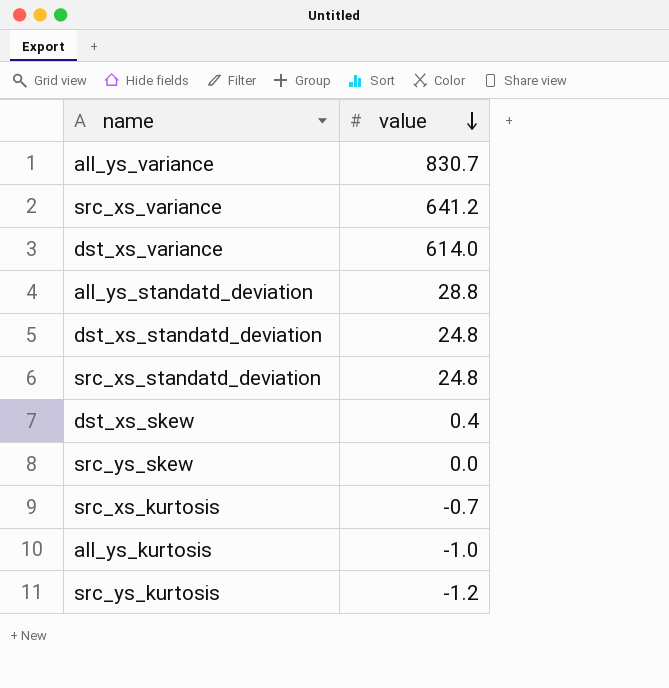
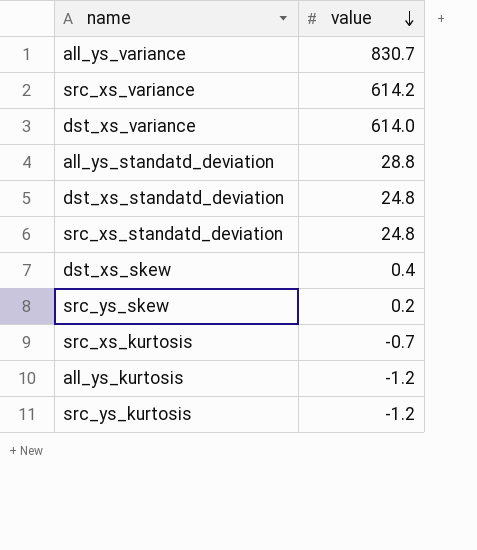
src_xs_variance | value: 641.2 -> 614.2
src_ys_skew | value: 0.0 -> 0.2
all_ys_kurtosis | value: -1.0 -> -1.2

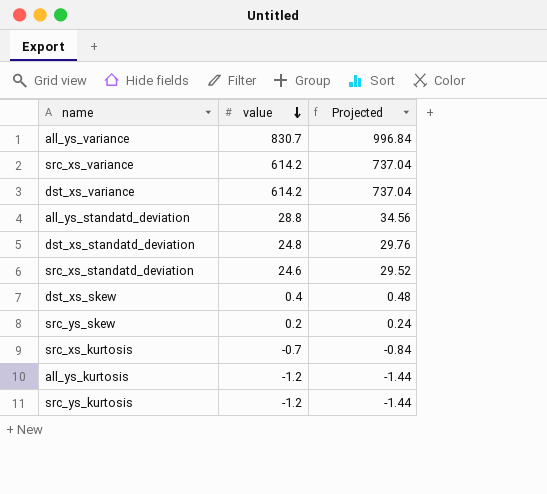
column Projected | formula: none -> [value] * 1.2
dst_xs_variance | value: 614.0 -> 614.2
src_xs_standatd_deviation | value: 24.8 -> 24.6

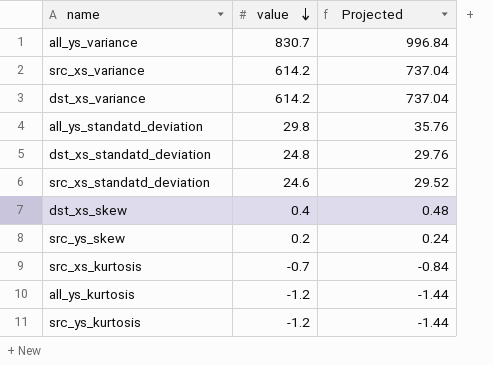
all_ys_standatd_deviation | value: 28.8 -> 29.8
all_ys_standatd_deviation | Projected: 34.56 -> 35.76

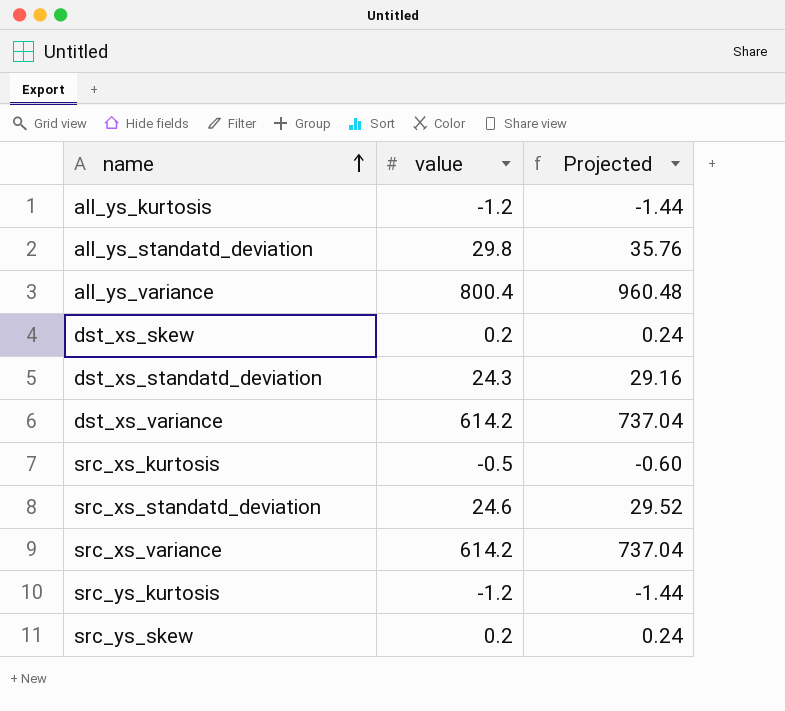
row order: value descending -> name ascending
all_ys_variance | value: 830.7 -> 800.4
all_ys_variance | Projected: 996.84 -> 960.48
dst_xs_skew | value: 0.4 -> 0.2
dst_xs_skew | Projected: 0.48 -> 0.24
dst_xs_standatd_deviation | value: 24.8 -> 24.3
dst_xs_standatd_deviation | Projected: 29.76 -> 29.16
src_xs_kurtosis | value: -0.7 -> -0.5
src_xs_kurtosis | Projected: -0.84 -> -0.60

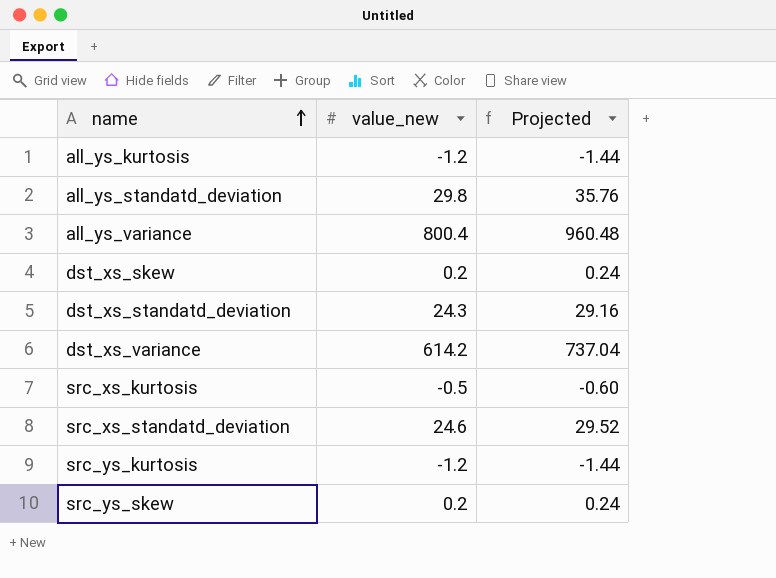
column name: value -> value_new
row src_xs_variance: 614.2 | 737.04 -> none

